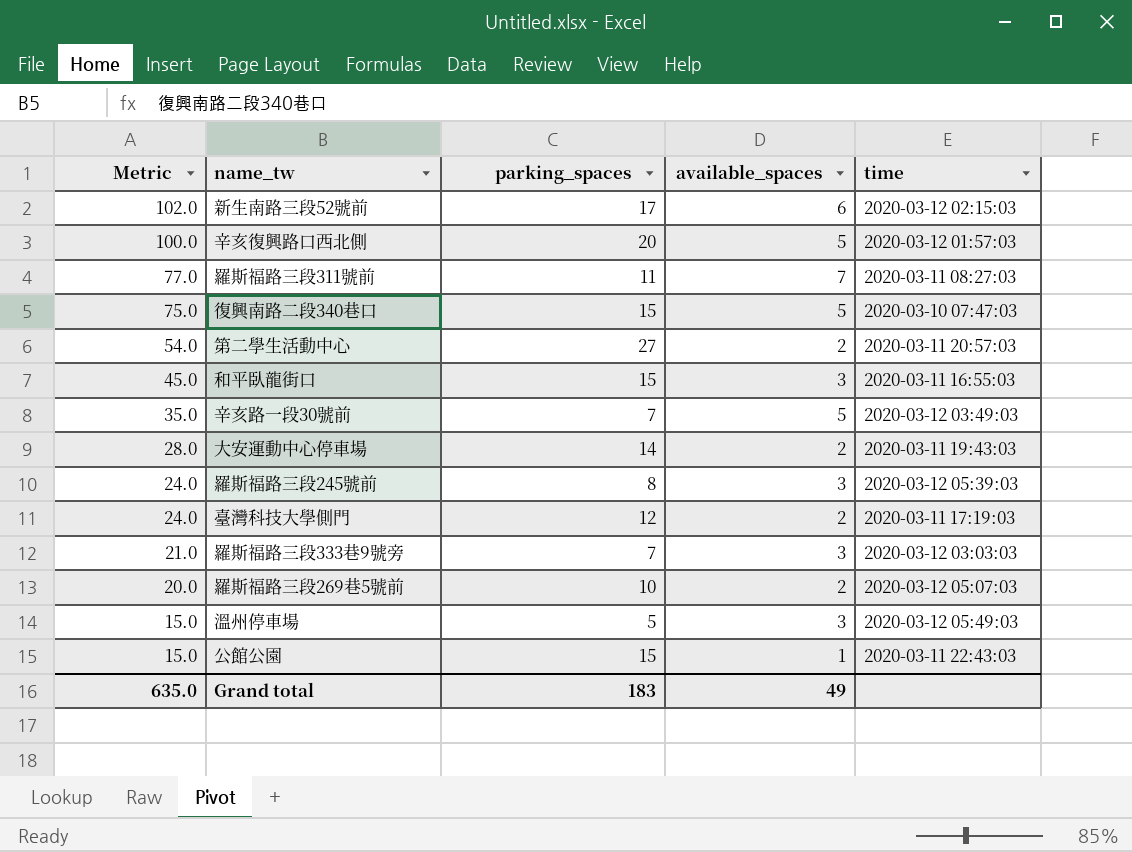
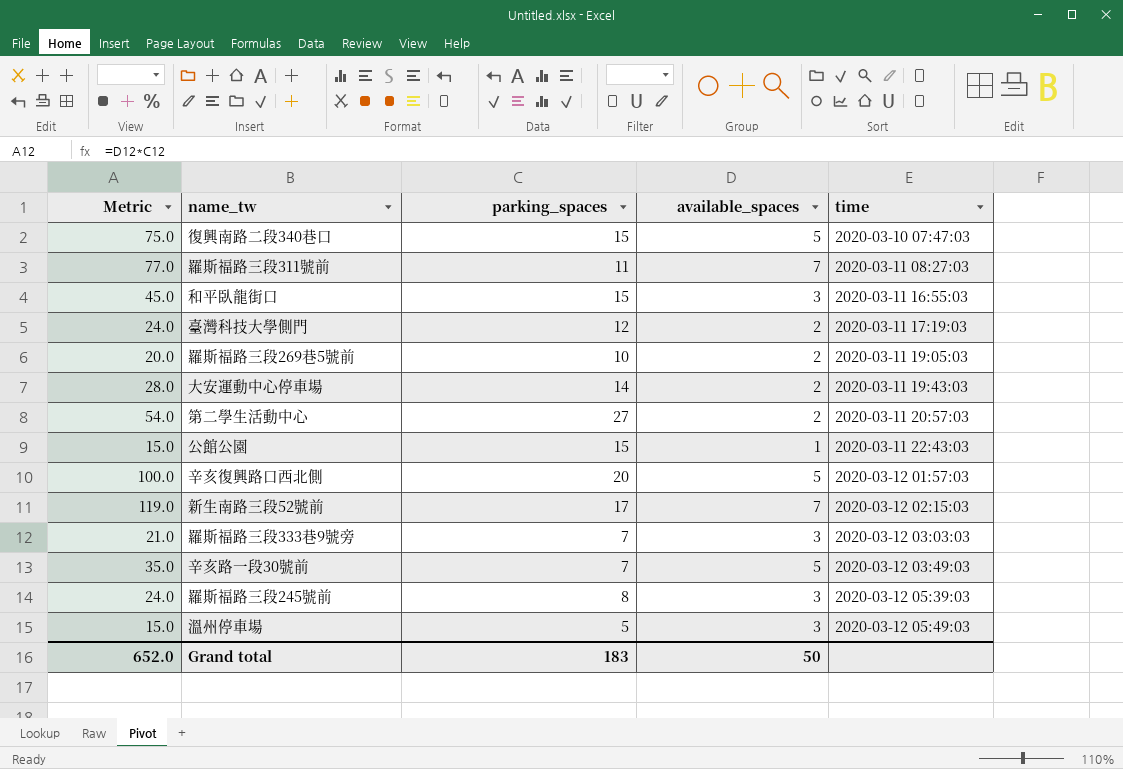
row order: Metric descending -> time ascending
羅斯福路三段269巷5號前 | time: 2020-03-12 05:07:03 -> 2020-03-11 19:05:03
新生南路三段52號前 | Metric: 102.0 -> 119.0
新生南路三段52號前 | available_spaces: 6 -> 7
Grand total | Metric: 635.0 -> 652.0
Grand total | available_spaces: 49 -> 50

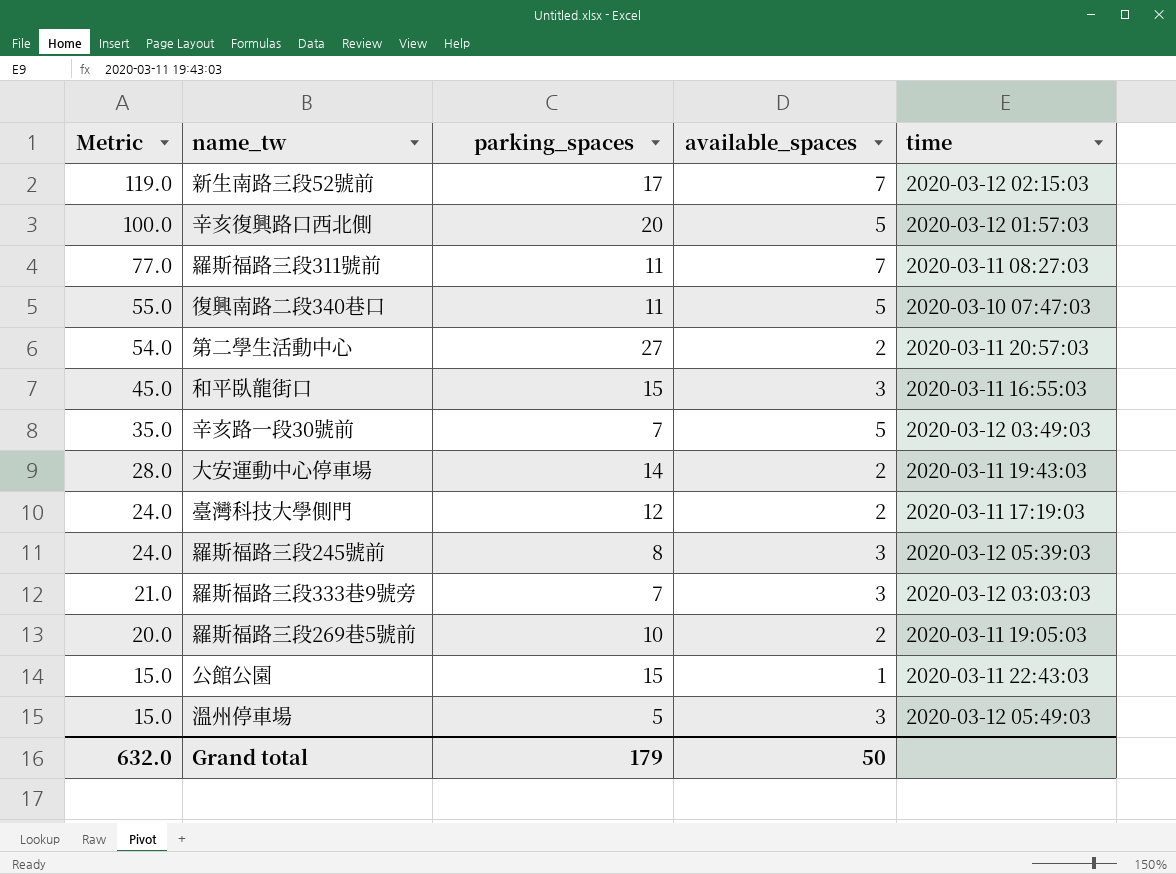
row order: time ascending -> Metric descending
復興南路二段340巷口 | Metric: 75.0 -> 55.0
復興南路二段340巷口 | parking_spaces: 15 -> 11
Grand total | Metric: 652.0 -> 632.0
Grand total | parking_spaces: 183 -> 179

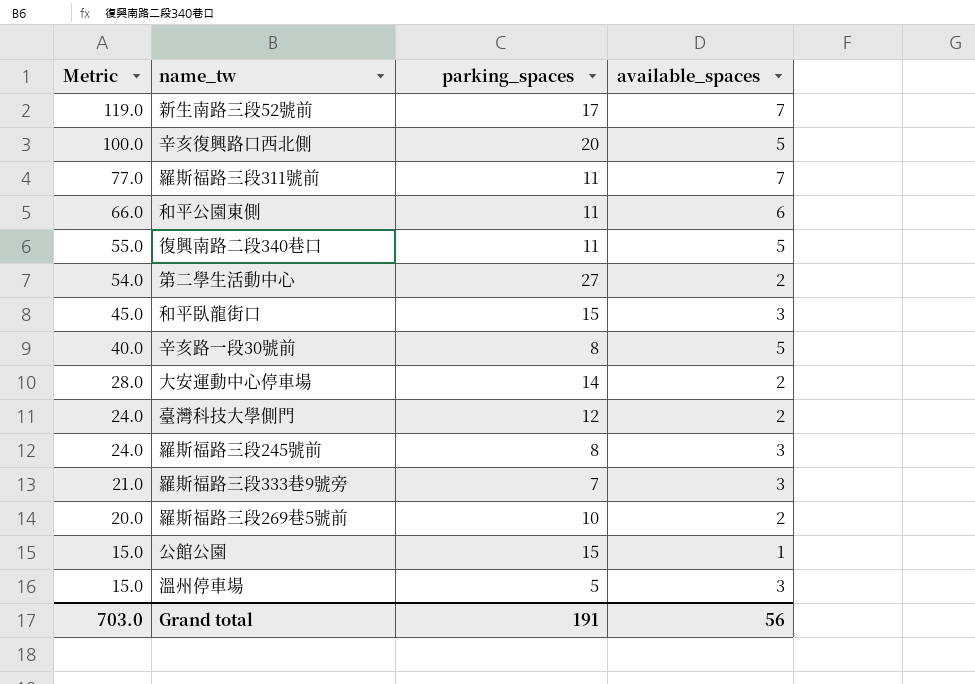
column time | position: 5 -> none
row 和平公園東側: none -> 66.0 | 11 | 6
辛亥路一段30號前 | Metric: 35.0 -> 40.0
辛亥路一段30號前 | parking_spaces: 7 -> 8
Grand total | Metric: 632.0 -> 703.0
Grand total | parking_spaces: 179 -> 191
Grand total | available_spaces: 50 -> 56

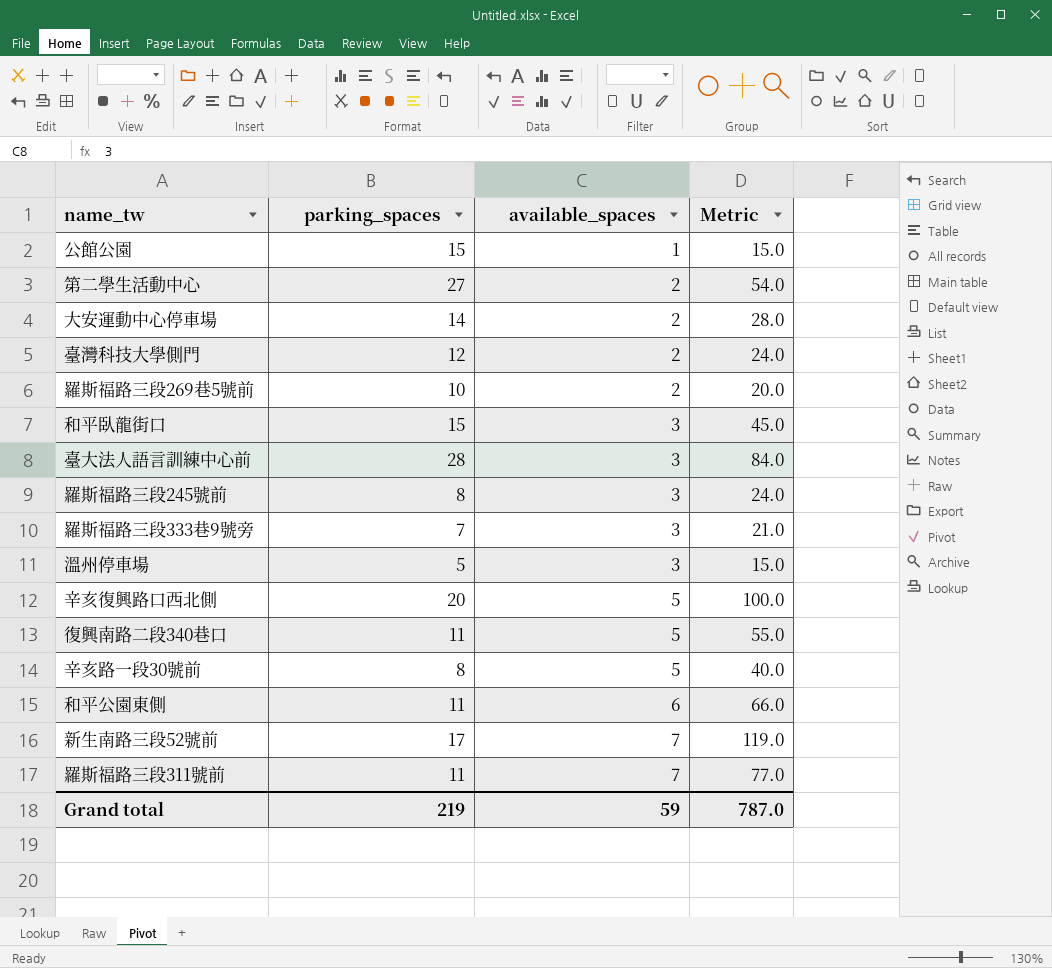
row order: Metric descending -> available_spaces ascending
column Metric | position: 1 -> 4
row 臺大法人語言訓練中心前: none -> 28 | 3 | 84.0
Grand total | parking_spaces: 191 -> 219
Grand total | available_spaces: 56 -> 59
Grand total | Metric: 703.0 -> 787.0

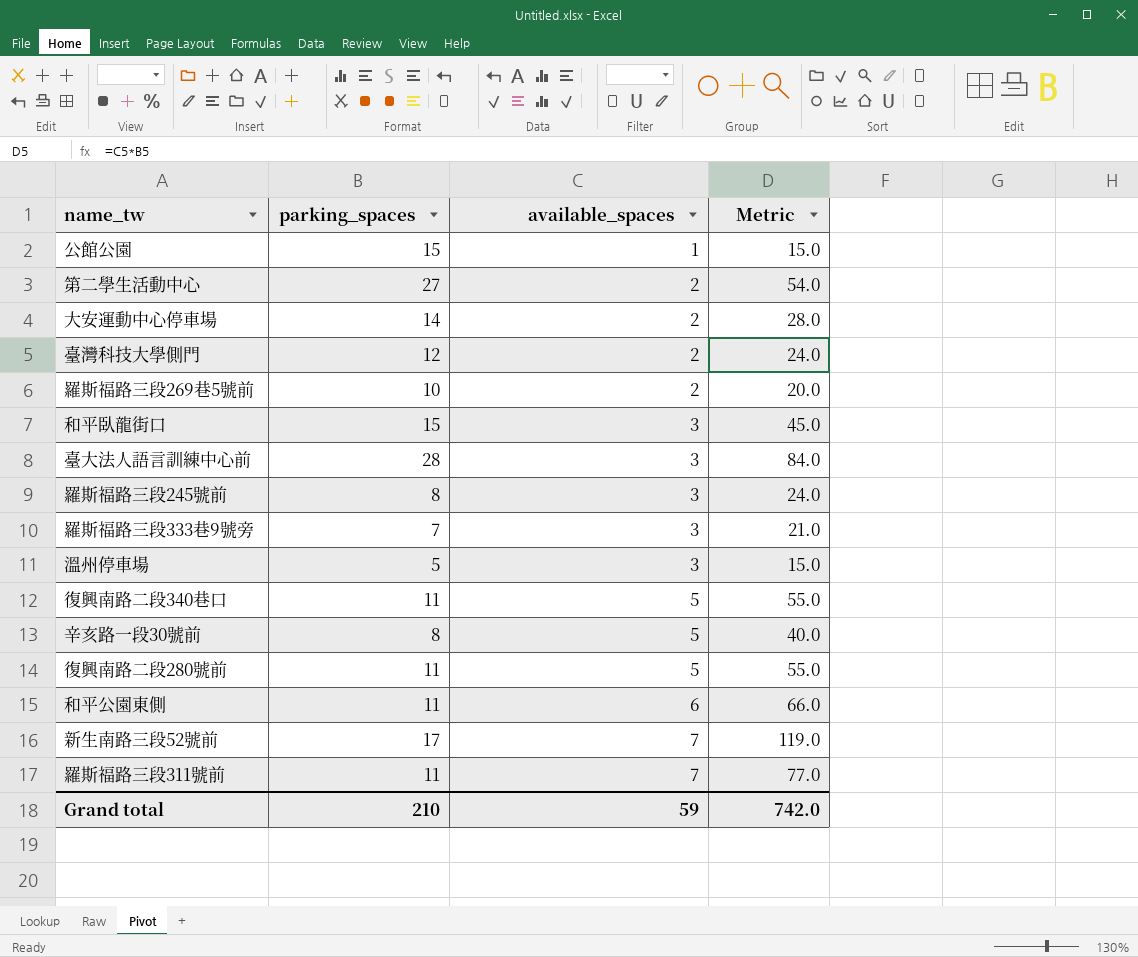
row 辛亥復興路口西北側: 20 | 5 | 100.0 -> none
row 復興南路二段280號前: none -> 11 | 5 | 55.0
Grand total | parking_spaces: 219 -> 210
Grand total | Metric: 787.0 -> 742.0

